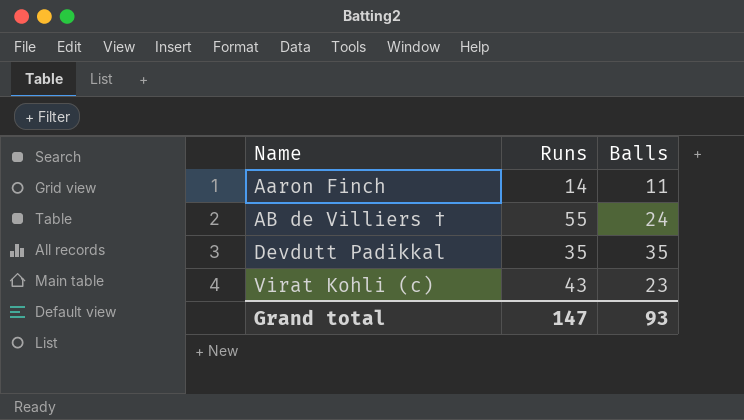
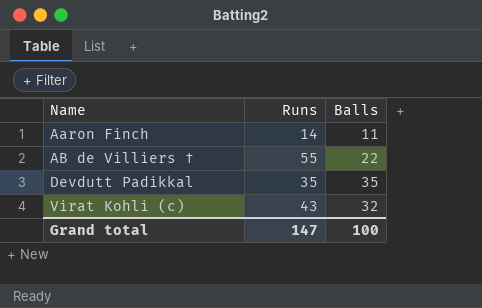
AB de Villiers † | Balls: 24 -> 22
Virat Kohli (c) | Balls: 23 -> 32
Grand total | Balls: 93 -> 100

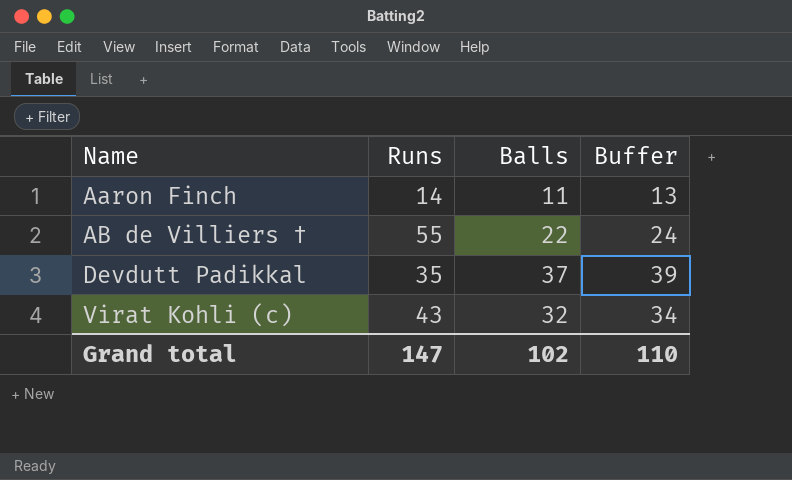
column Buffer | formula: none -> [Balls] + 2
Devdutt Padikkal | Balls: 35 -> 37
Grand total | Balls: 100 -> 102

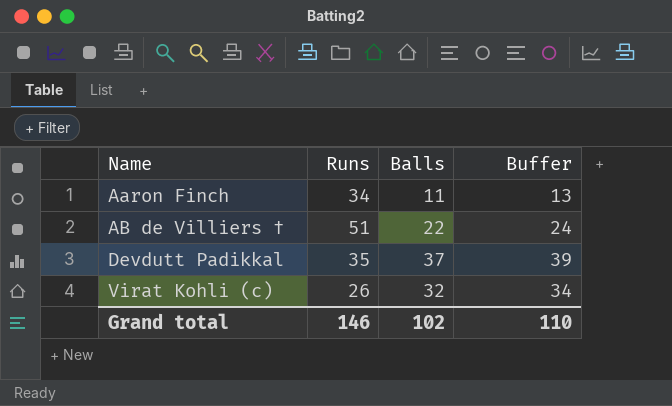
Aaron Finch | Runs: 14 -> 34
AB de Villiers † | Runs: 55 -> 51
Virat Kohli (c) | Runs: 43 -> 26
Grand total | Runs: 147 -> 146

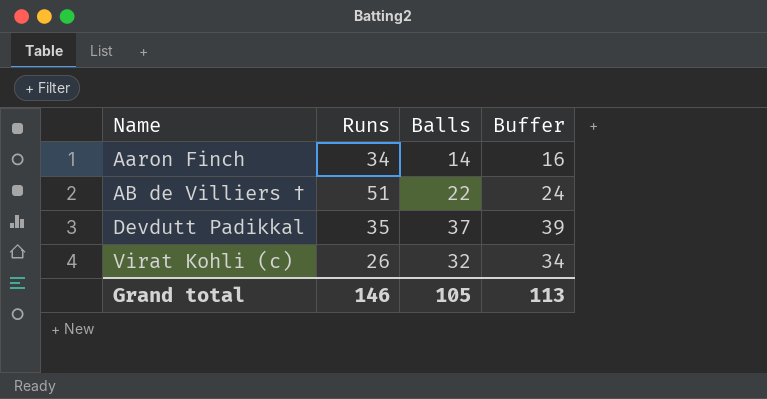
Aaron Finch | Balls: 11 -> 14
Aaron Finch | Buffer: 13 -> 16
Grand total | Balls: 102 -> 105
Grand total | Buffer: 110 -> 113

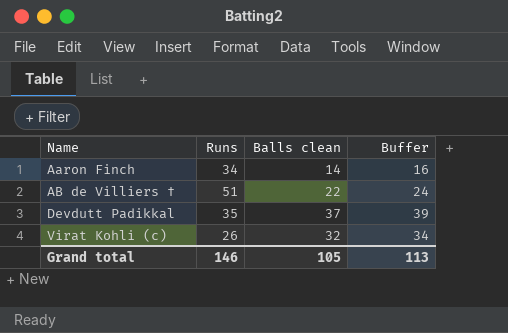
column name: Balls -> Balls clean

